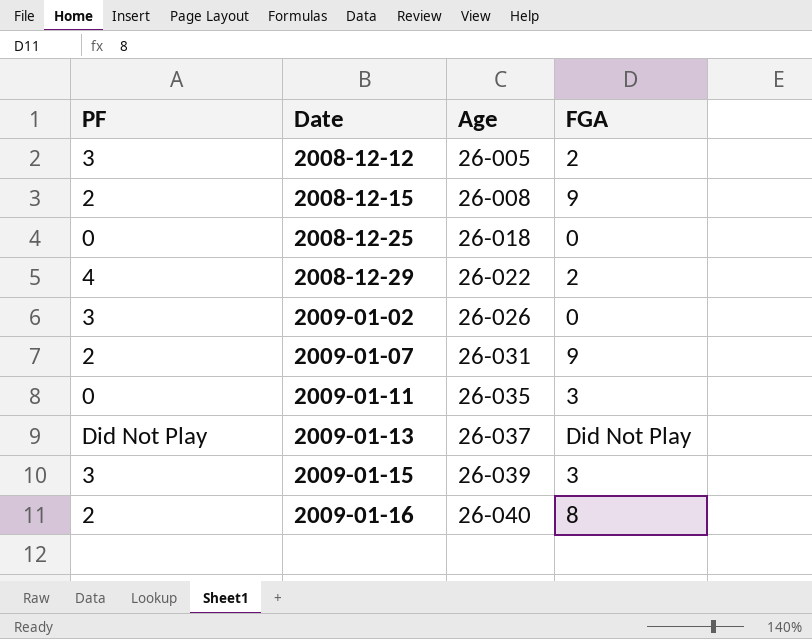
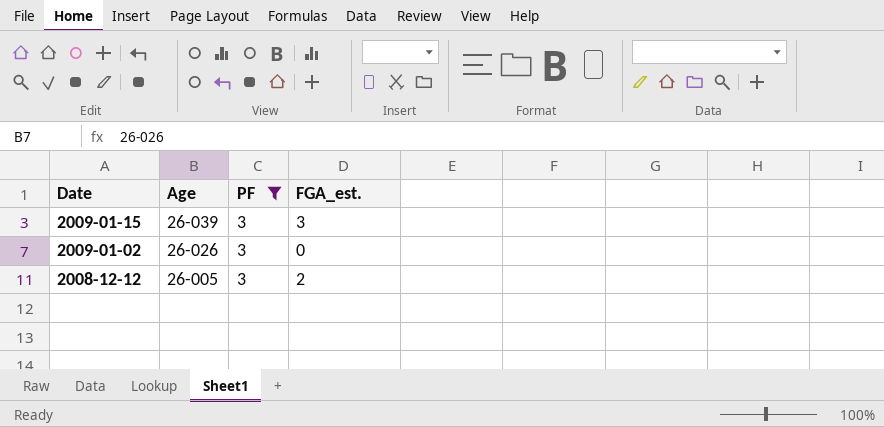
filter: none -> PF = 3
row order: Date ascending -> Date descending
column PF | position: 1 -> 3
column name: FGA -> FGA_est.

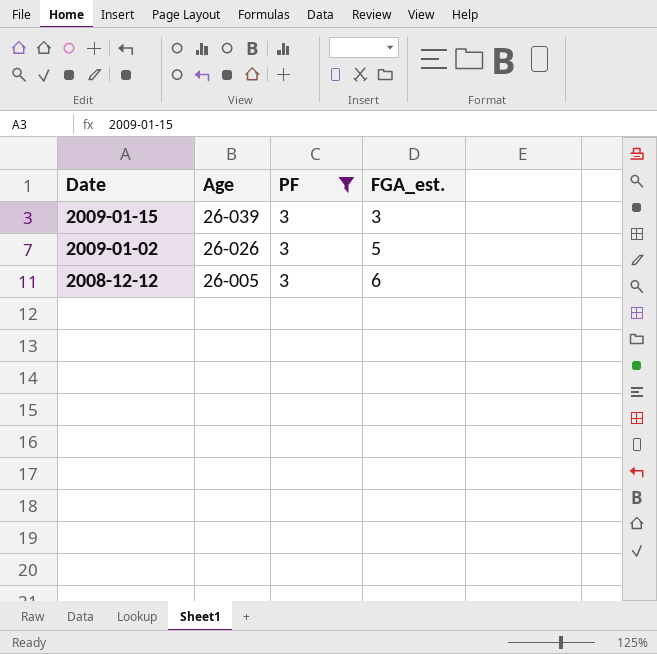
2009-01-02 | FGA_est.: 0 -> 5
2008-12-12 | FGA_est.: 2 -> 6

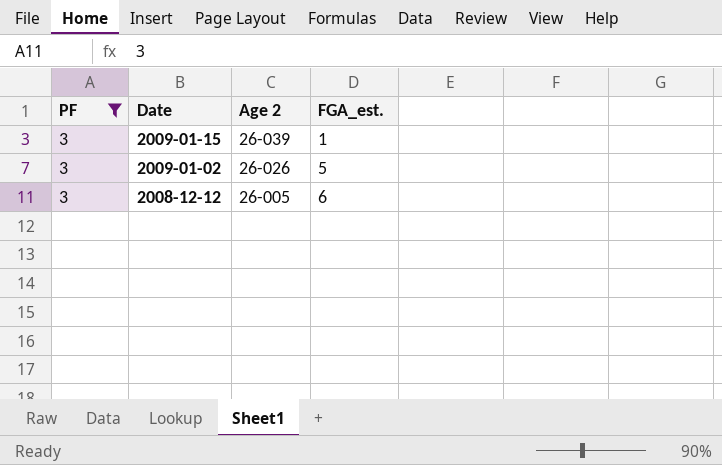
column PF | position: 3 -> 1
column name: Age -> Age 2
2009-01-15 | FGA_est.: 3 -> 1

